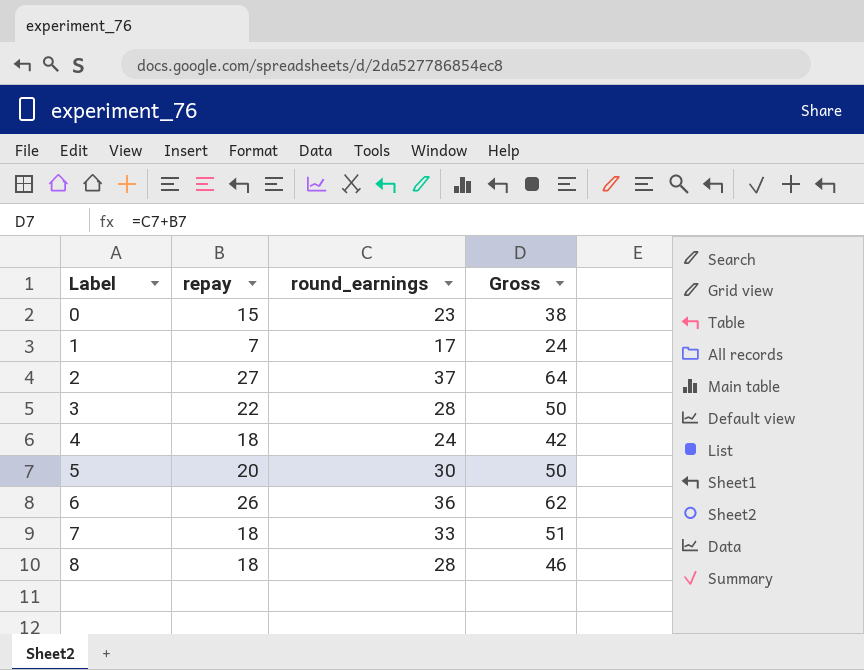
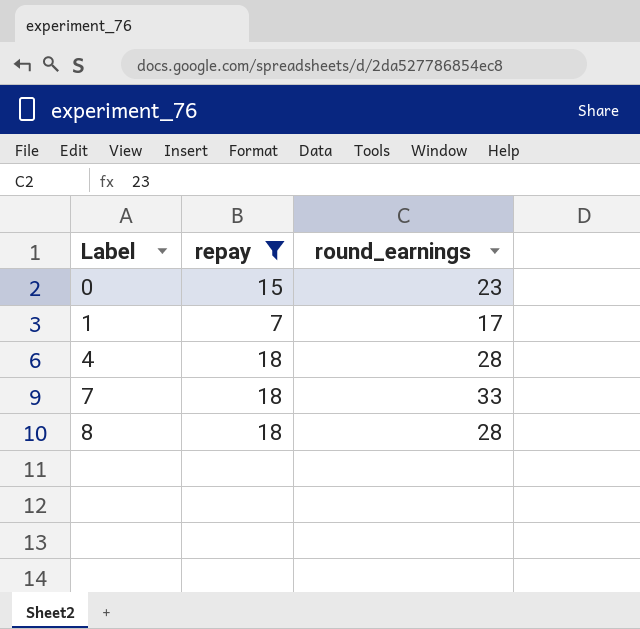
filter: none -> repay <= 18
column Gross | formula: [repay] + [round_earnings] -> none
4 | round_earnings: 24 -> 28

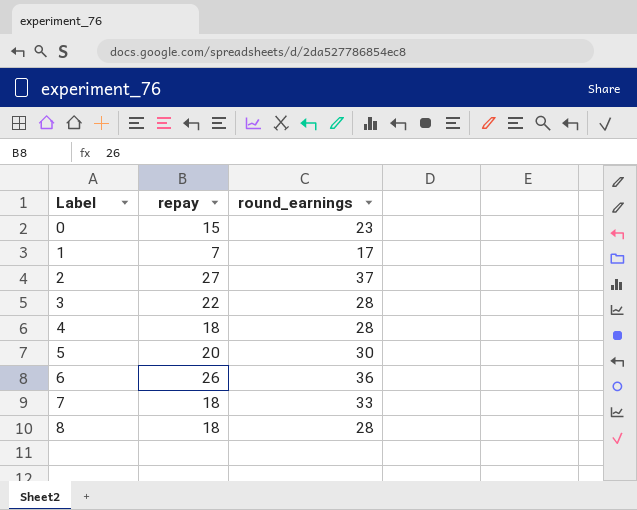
filter: repay <= 18 -> none

